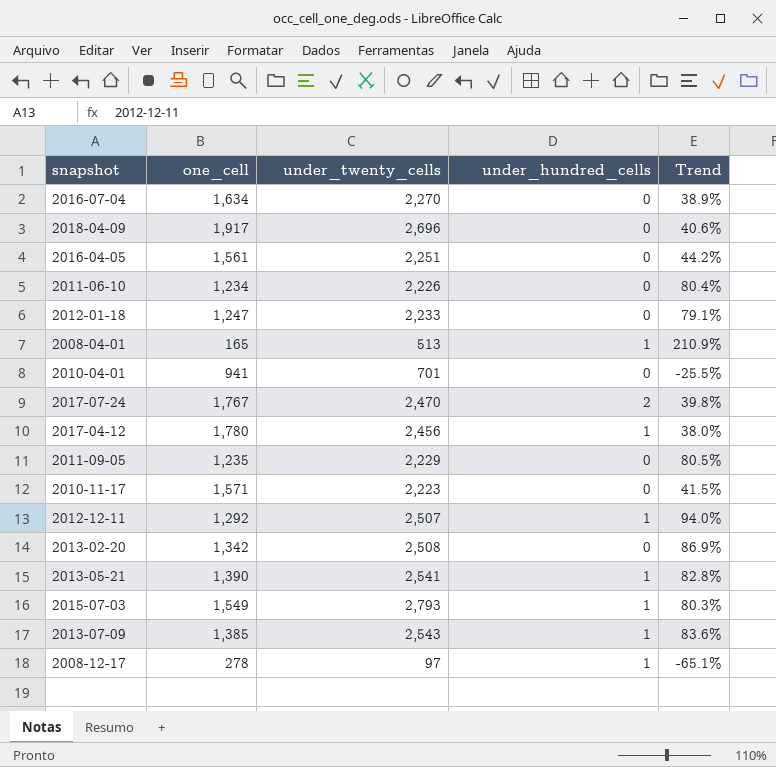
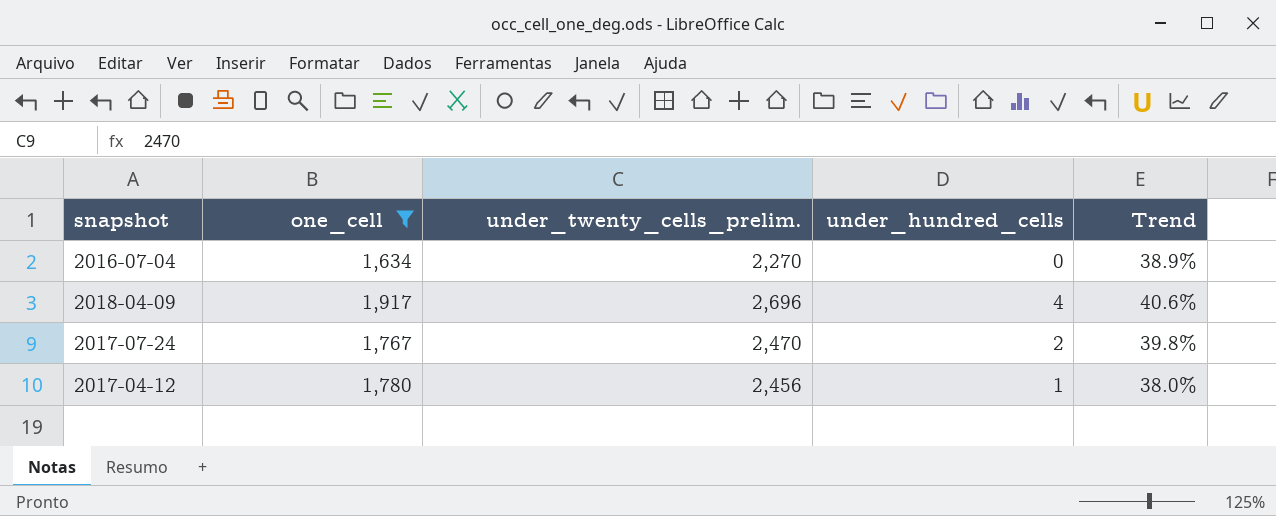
filter: none -> one_cell >= 1,634
column name: under_twenty_cells -> under_twenty_cells_prelim.
2018-04-09 | under_hundred_cells: 0 -> 4

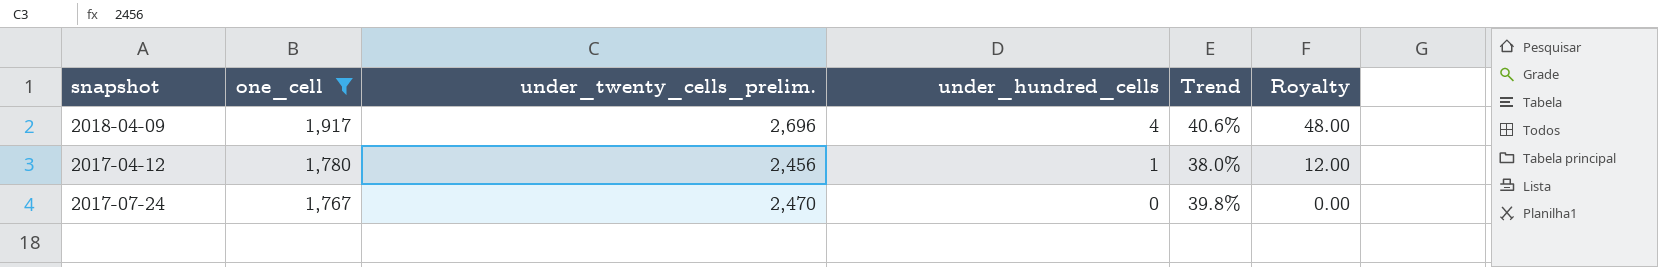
row order: none -> one_cell descending
column Royalty | formula: none -> [under_hundred_cells] * 12
row 2016-07-04: 1,634 | 2,270 | 0 | 38.9% -> none
2017-07-24 | under_hundred_cells: 2 -> 0

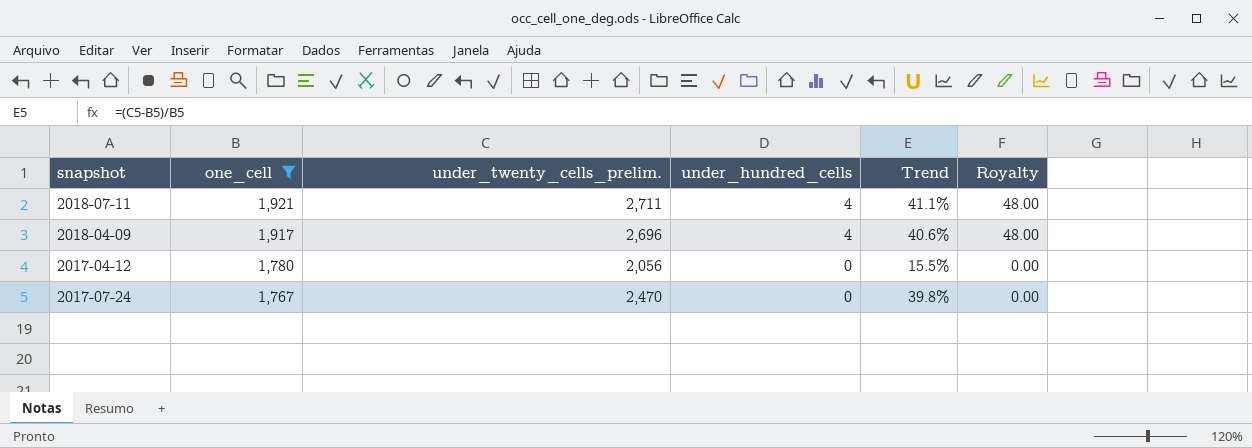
row 2018-07-11: none -> 1,921 | 2,711 | 4 | 41.1% | 48.00
2017-04-12 | under_twenty_cells_prelim.: 2,456 -> 2,056
2017-04-12 | under_hundred_cells: 1 -> 0
2017-04-12 | Trend: 38.0% -> 15.5%
2017-04-12 | Royalty: 12.00 -> 0.00

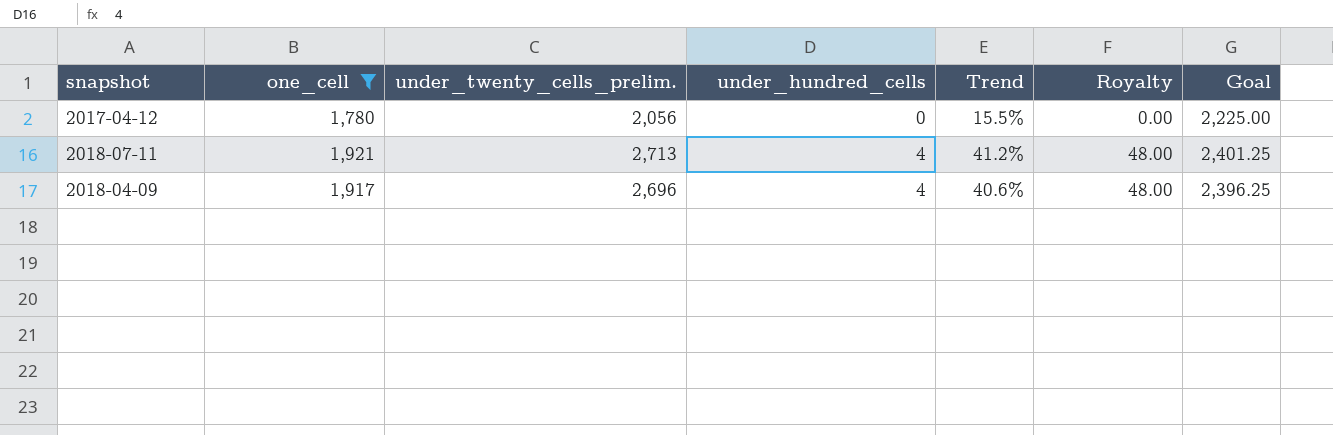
row order: one_cell descending -> under_hundred_cells ascending
column Goal | formula: none -> [one_cell] * 1.25
row 2017-07-24: 1,767 | 2,470 | 0 | 39.8% | 0.00 -> none
2018-07-11 | under_twenty_cells_prelim.: 2,711 -> 2,713
2018-07-11 | Trend: 41.1% -> 41.2%

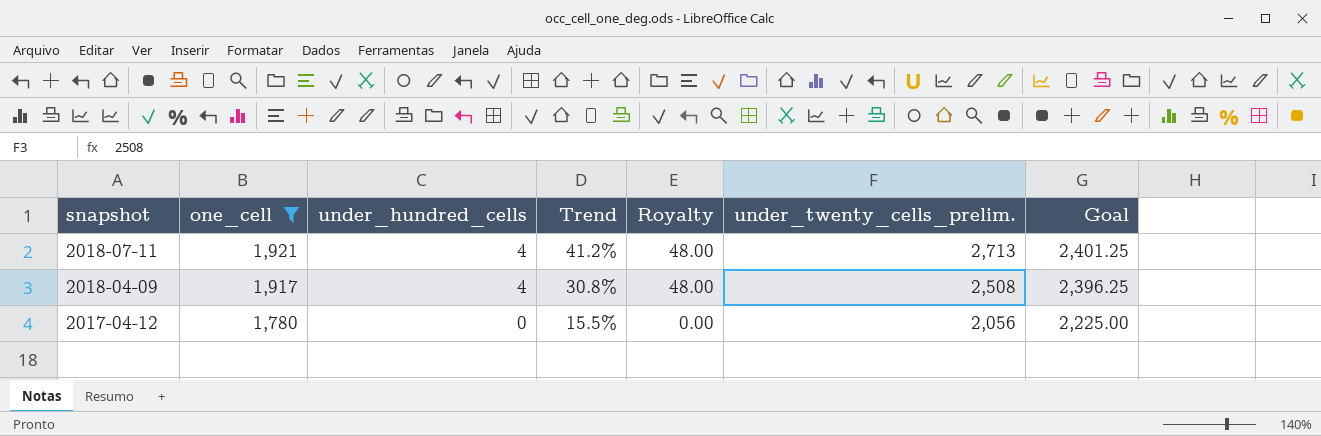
row order: under_hundred_cells ascending -> snapshot descending
column under_twenty_cells_prelim. | position: 3 -> 6
2018-04-09 | Trend: 40.6% -> 30.8%
2018-04-09 | under_twenty_cells_prelim.: 2,696 -> 2,508

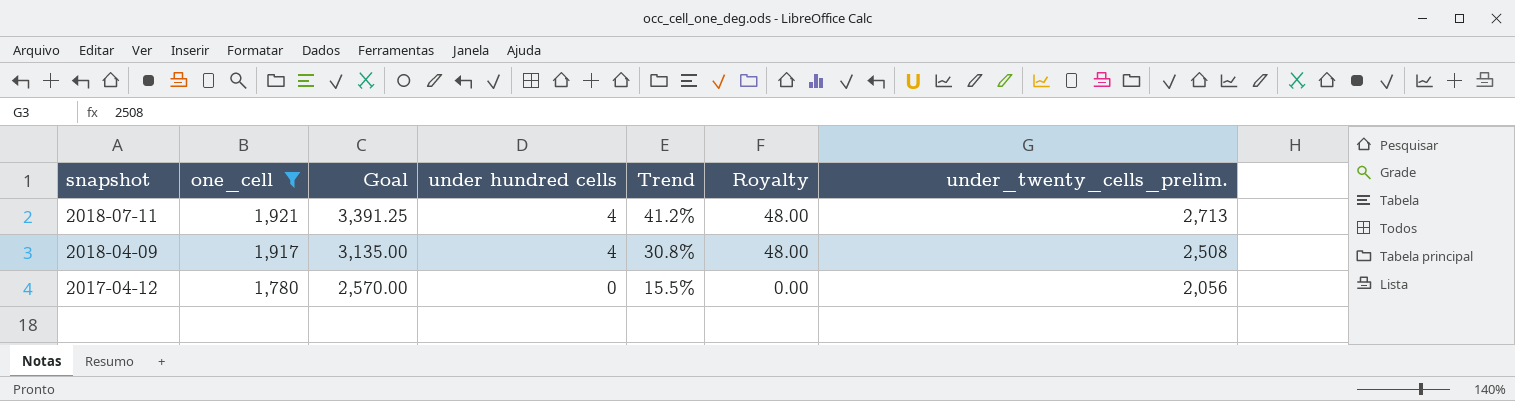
column Goal | formula: [one_cell] * 1.25 -> [under_twenty_cells_prelim.] * 1.25
column Goal | position: 7 -> 3
column name: under_hundred_cells -> under hundred cells

